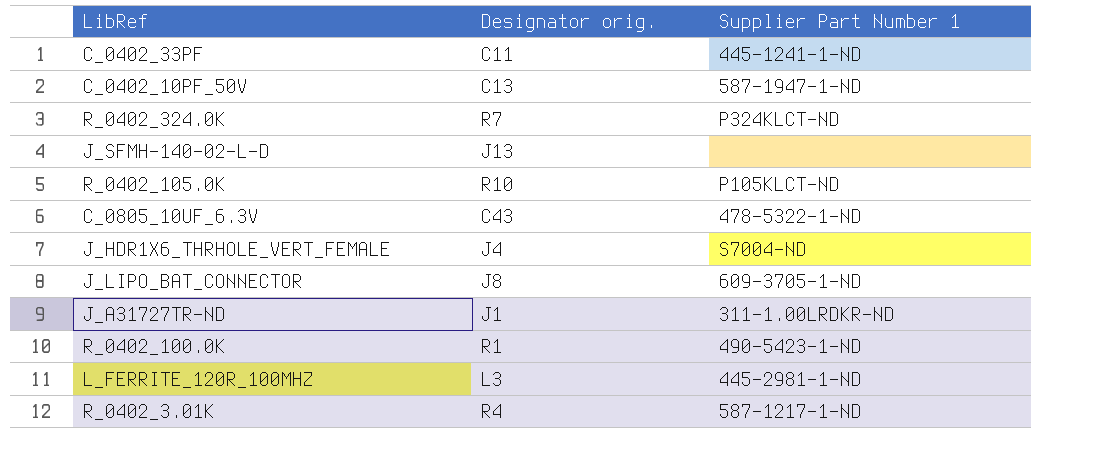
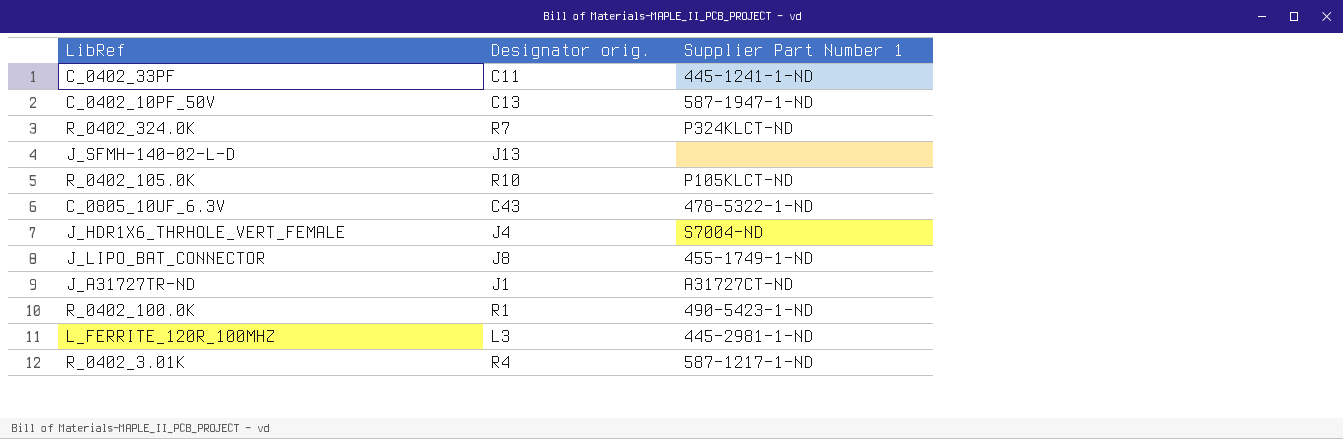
J_LIPO_BAT_CONNECTOR | Supplier Part Number 1: 609-3705-1-ND -> 455-1749-1-ND
J_A31727TR-ND | Supplier Part Number 1: 311-1.00LRDKR-ND -> A31727CT-ND

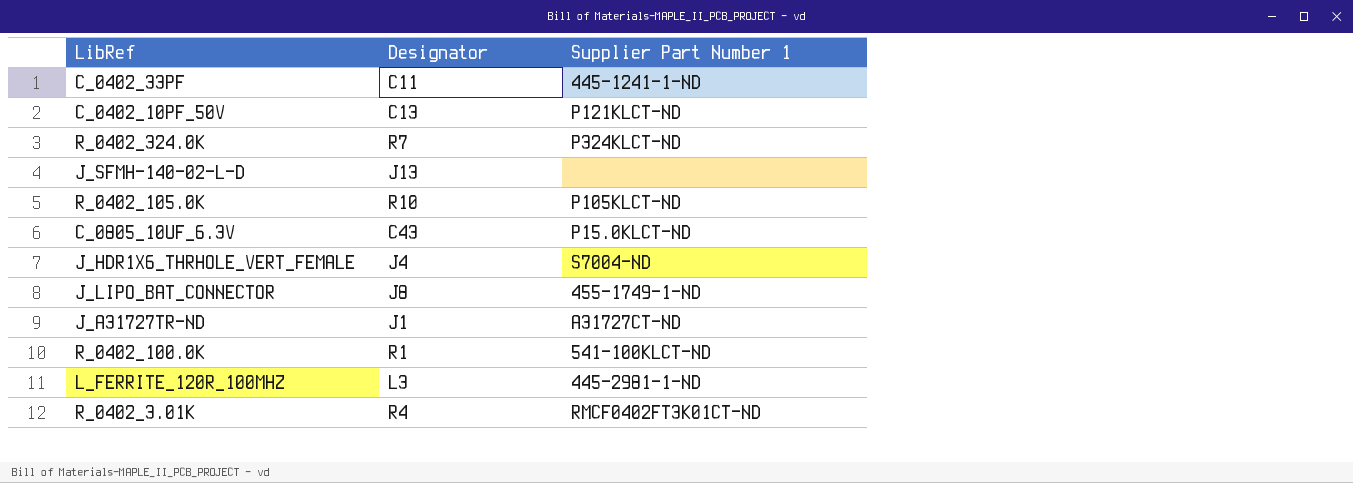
column name: Designator orig. -> Designator
C_0402_10PF_50V | Supplier Part Number 1: 587-1947-1-ND -> P121KLCT-ND
C_0805_10UF_6.3V | Supplier Part Number 1: 478-5322-1-ND -> P15.0KLCT-ND
R_0402_100.0K | Supplier Part Number 1: 490-5423-1-ND -> 541-100KLCT-ND
R_0402_3.01K | Supplier Part Number 1: 587-1217-1-ND -> RMCF0402FT3K01CT-ND

